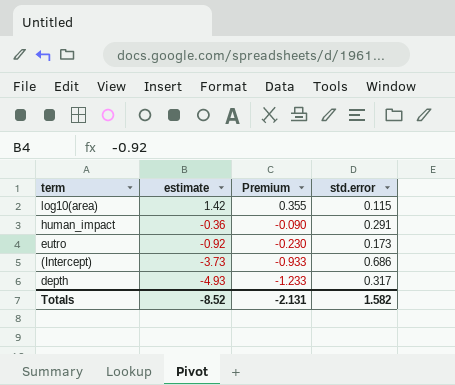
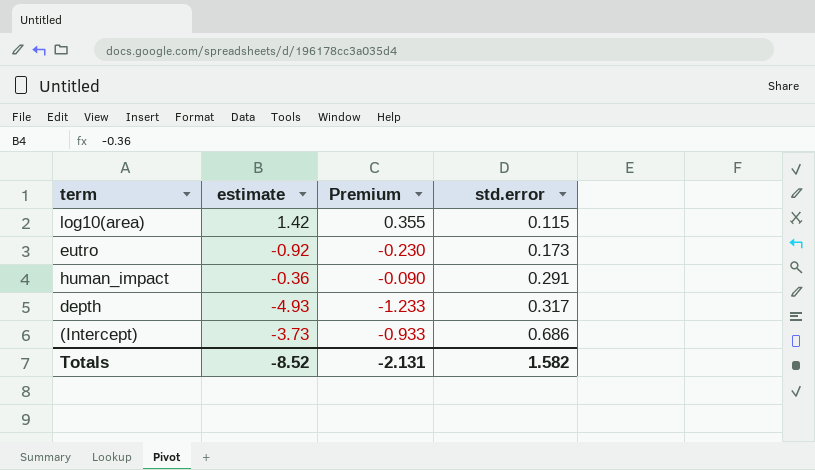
row order: estimate descending -> std.error ascending

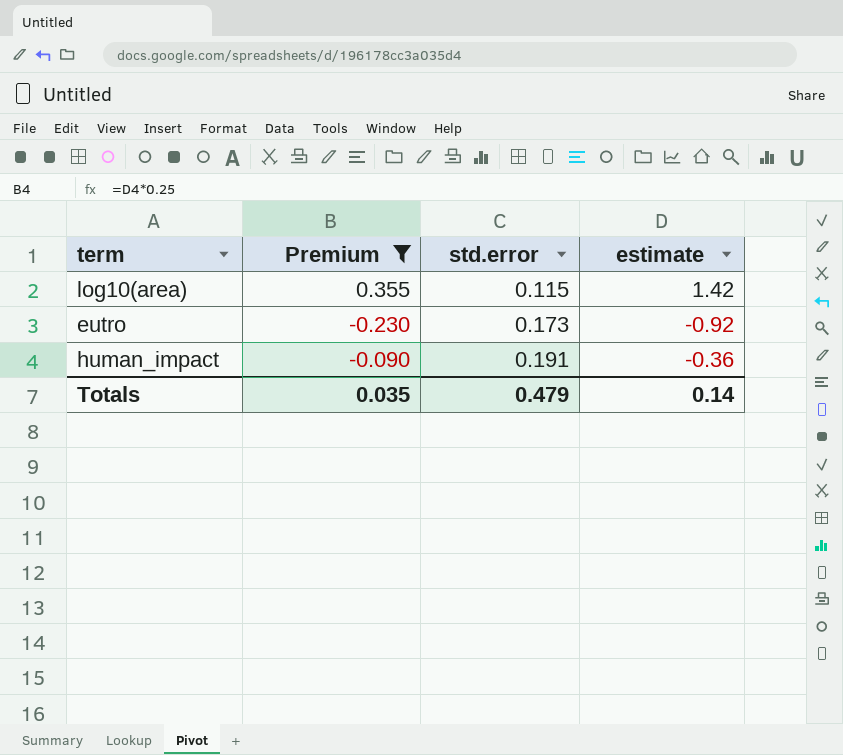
filter: none -> Premium >= -0.230
column estimate | position: 2 -> 4
human_impact | std.error: 0.291 -> 0.191
Totals | Premium: -2.131 -> 0.035
Totals | std.error: 1.582 -> 0.479
Totals | estimate: -8.52 -> 0.14

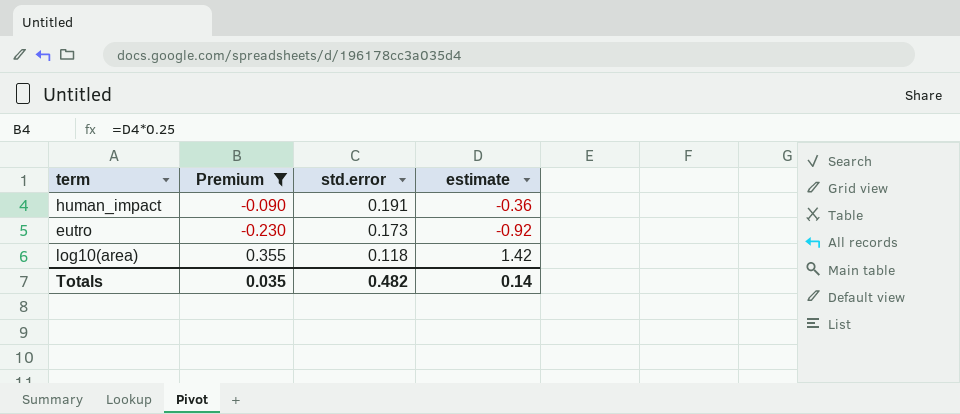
row order: std.error ascending -> std.error descending
log10(area) | std.error: 0.115 -> 0.118
Totals | std.error: 0.479 -> 0.482

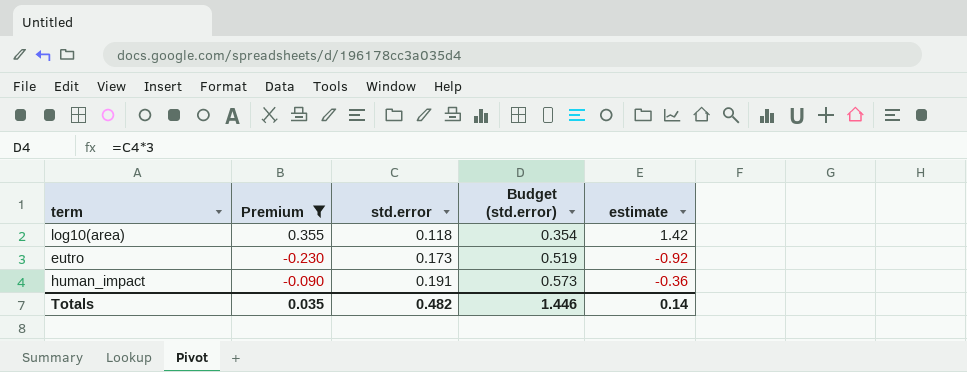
row order: std.error descending -> std.error ascending
column Budget (std.error) | formula: none -> [std.error] * 3

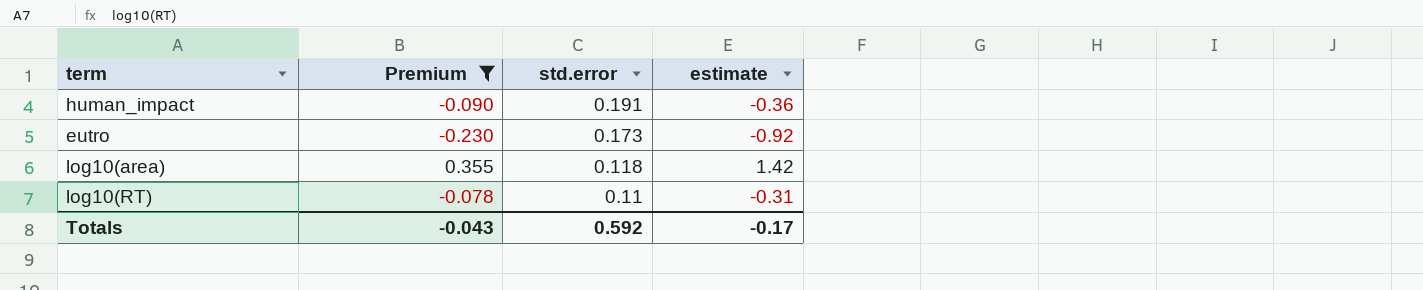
row order: std.error ascending -> std.error descending
column Budget (std.error) | formula: [std.error] * 3 -> none
row log10(RT): none -> -0.078 | 0.11 | -0.31
Totals | Premium: 0.035 -> -0.043
Totals | std.error: 0.482 -> 0.592
Totals | estimate: 0.14 -> -0.17

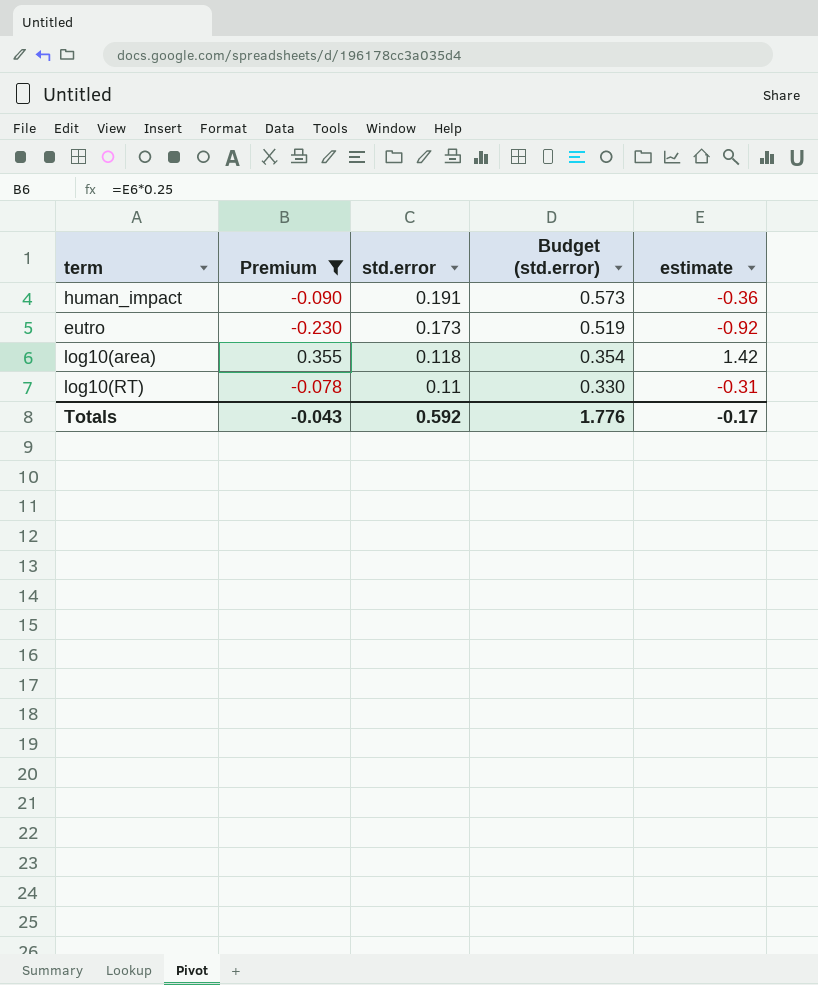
column Budget (std.error) | formula: none -> [std.error] * 3

